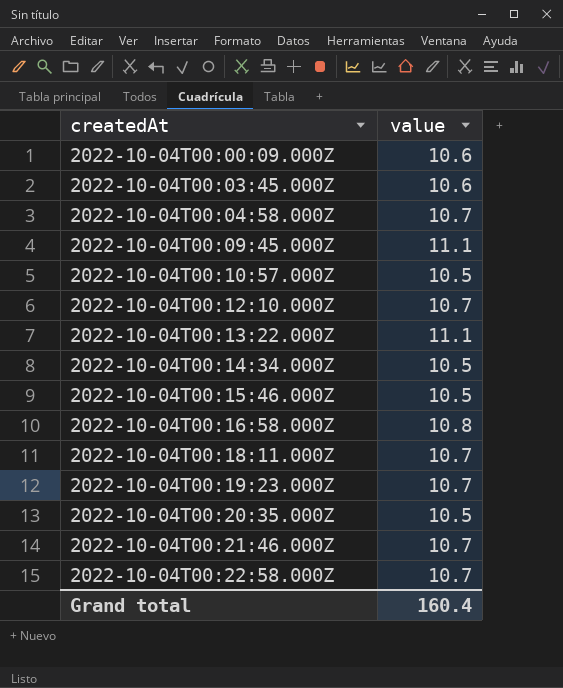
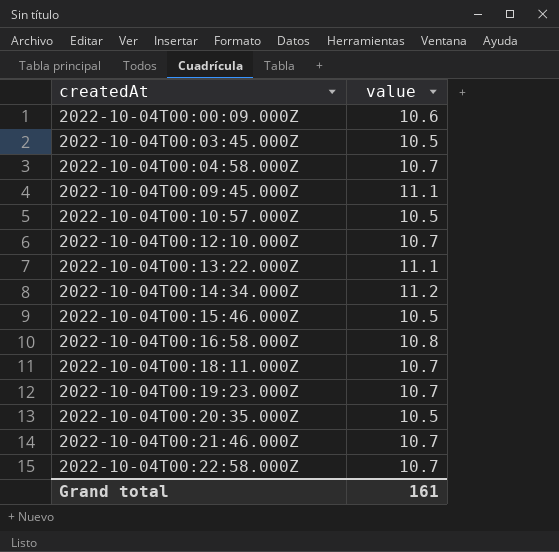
2022-10-04T00:03:45.000Z | value: 10.6 -> 10.5
2022-10-04T00:14:34.000Z | value: 10.5 -> 11.2
Grand total | value: 160.4 -> 161

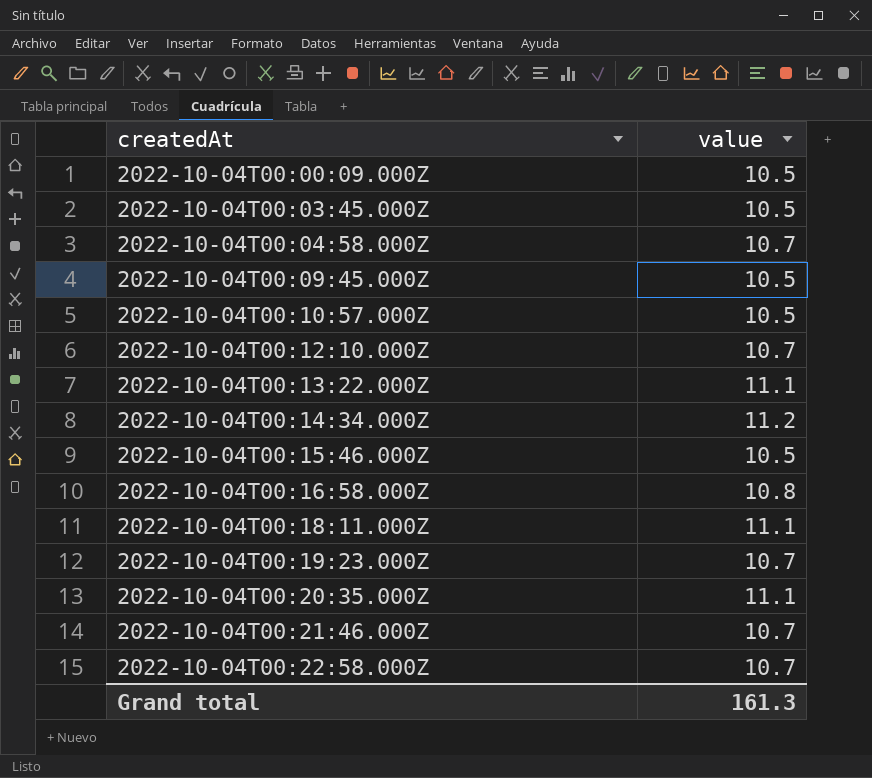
2022-10-04T00:00:09.000Z | value: 10.6 -> 10.5
2022-10-04T00:09:45.000Z | value: 11.1 -> 10.5
2022-10-04T00:18:11.000Z | value: 10.7 -> 11.1
2022-10-04T00:20:35.000Z | value: 10.5 -> 11.1
Grand total | value: 161 -> 161.3

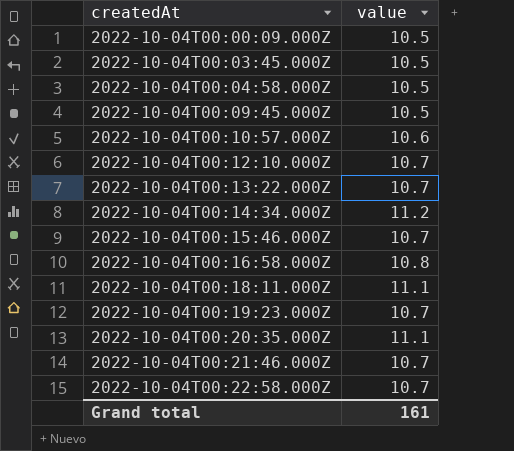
2022-10-04T00:04:58.000Z | value: 10.7 -> 10.5
2022-10-04T00:10:57.000Z | value: 10.5 -> 10.6
2022-10-04T00:13:22.000Z | value: 11.1 -> 10.7
2022-10-04T00:15:46.000Z | value: 10.5 -> 10.7
Grand total | value: 161.3 -> 161

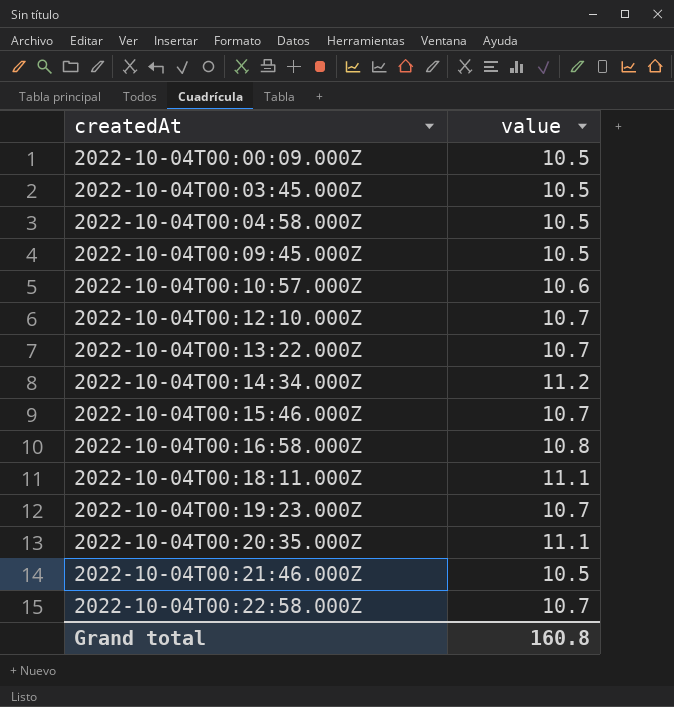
2022-10-04T00:21:46.000Z | value: 10.7 -> 10.5
Grand total | value: 161 -> 160.8

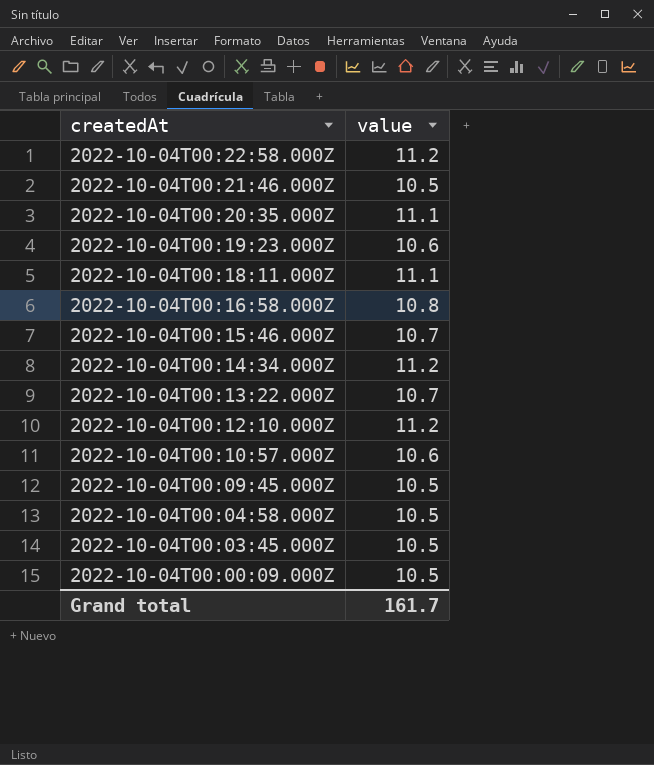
row order: createdAt ascending -> createdAt descending
2022-10-04T00:22:58.000Z | value: 10.7 -> 11.2
2022-10-04T00:19:23.000Z | value: 10.7 -> 10.6
2022-10-04T00:12:10.000Z | value: 10.7 -> 11.2
Grand total | value: 160.8 -> 161.7

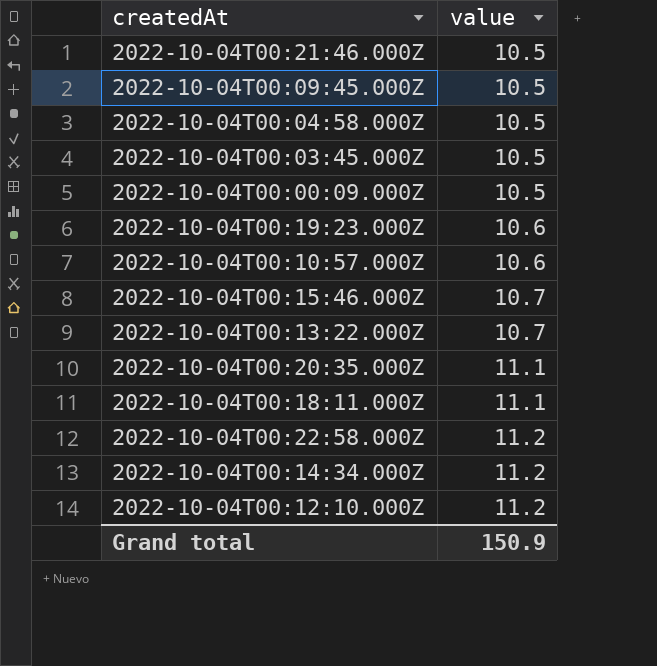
row order: createdAt descending -> value ascending
row 2022-10-04T00:16:58.000Z: 10.8 -> none
Grand total | value: 161.7 -> 150.9

